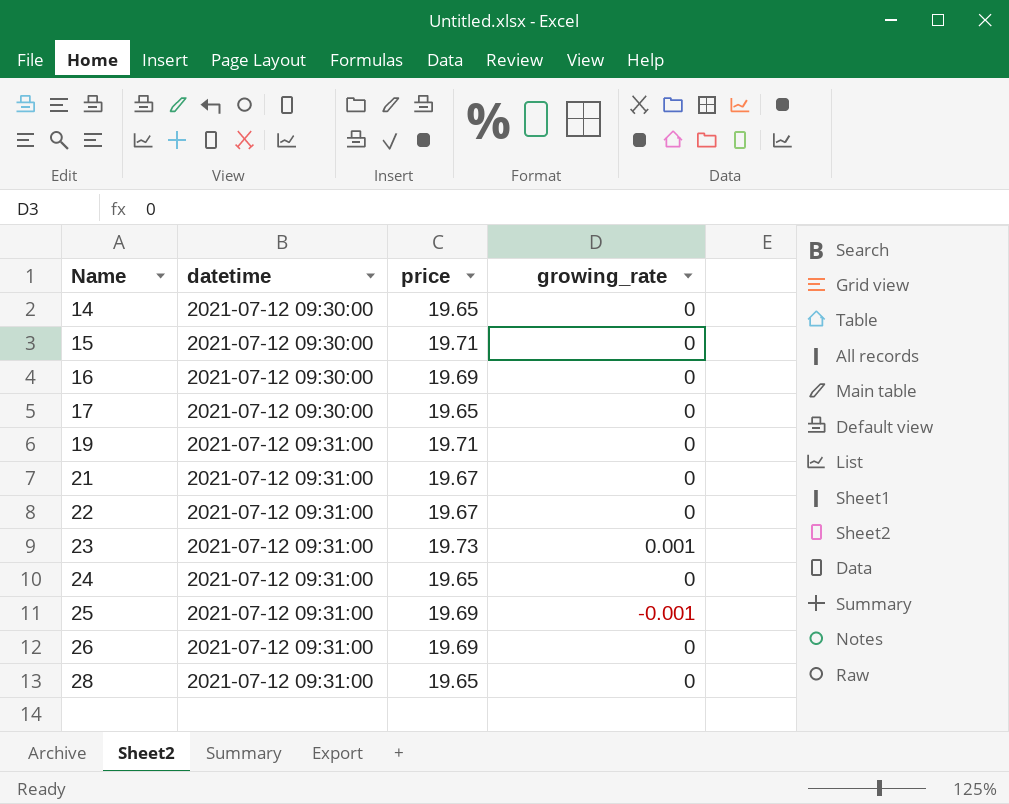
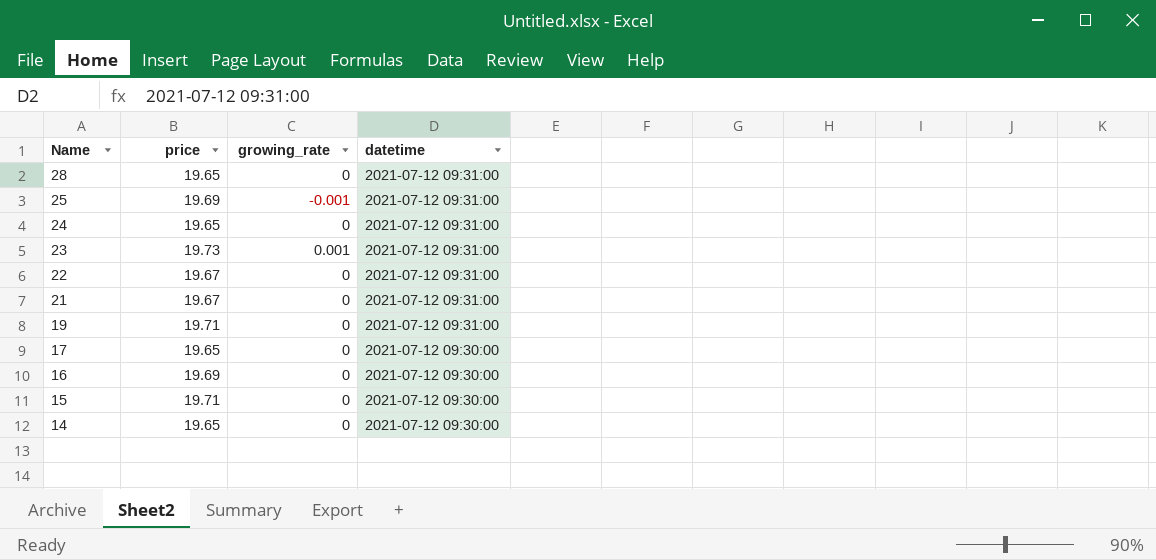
row order: Name ascending -> Name descending
column datetime | position: 2 -> 4
row 26: 2021-07-12 09:31:00 | 19.69 | 0 -> none

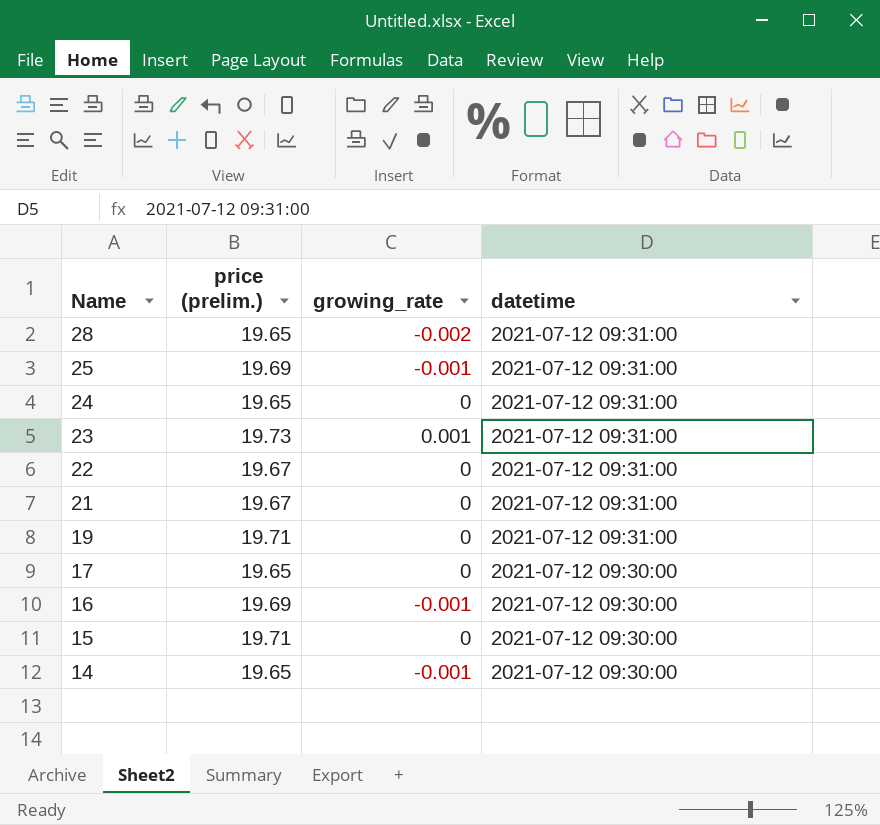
column name: price -> price (prelim.)
28 | growing_rate: 0 -> -0.002
16 | growing_rate: 0 -> -0.001
14 | growing_rate: 0 -> -0.001

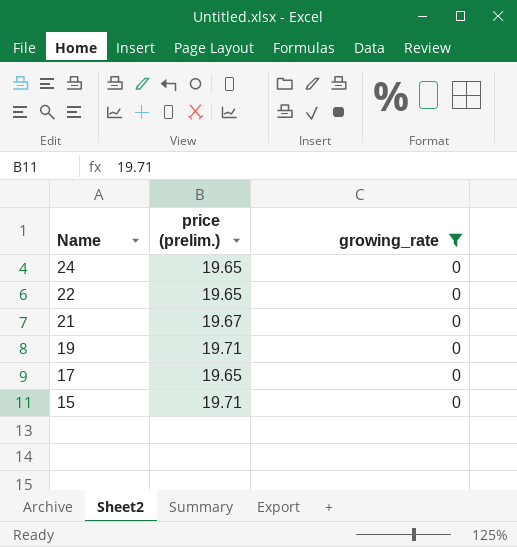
filter: none -> growing_rate = 0
column datetime | position: 4 -> none
22 | price (prelim.): 19.67 -> 19.65

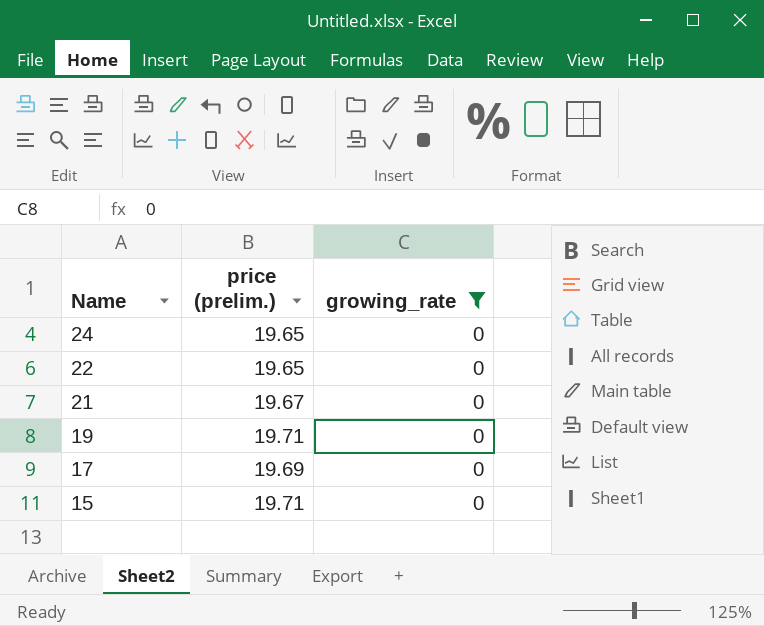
17 | price (prelim.): 19.65 -> 19.69

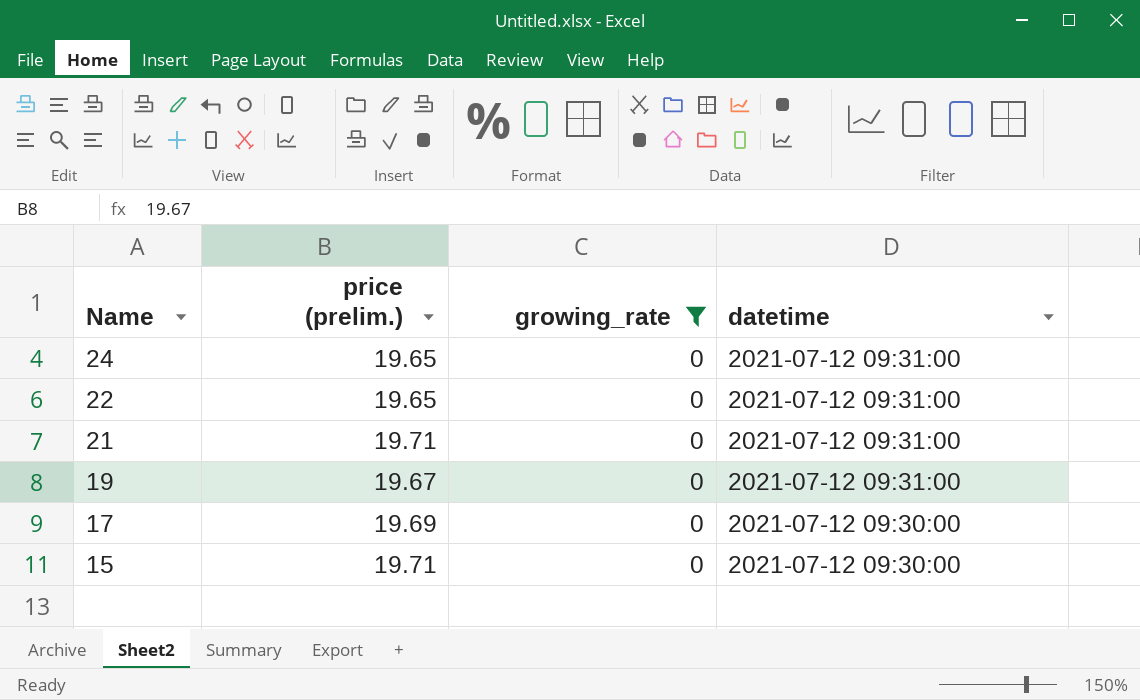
column datetime | position: none -> 4
21 | price (prelim.): 19.67 -> 19.71
19 | price (prelim.): 19.71 -> 19.67

